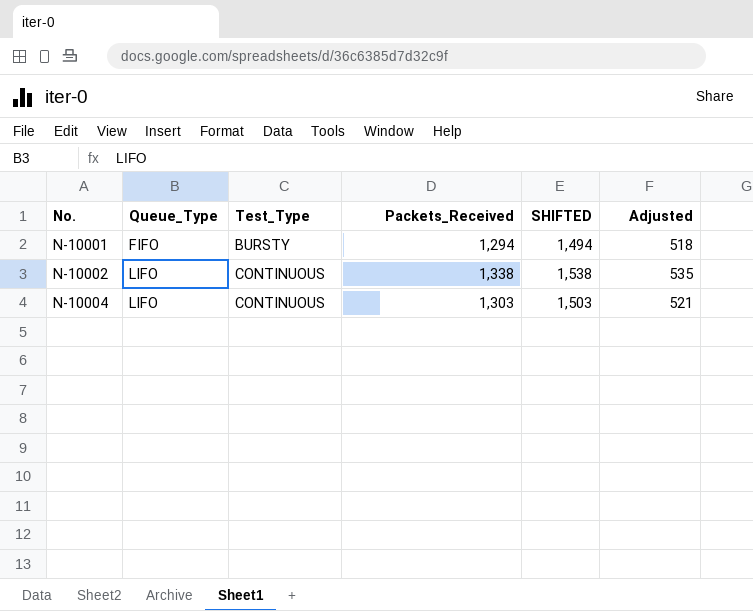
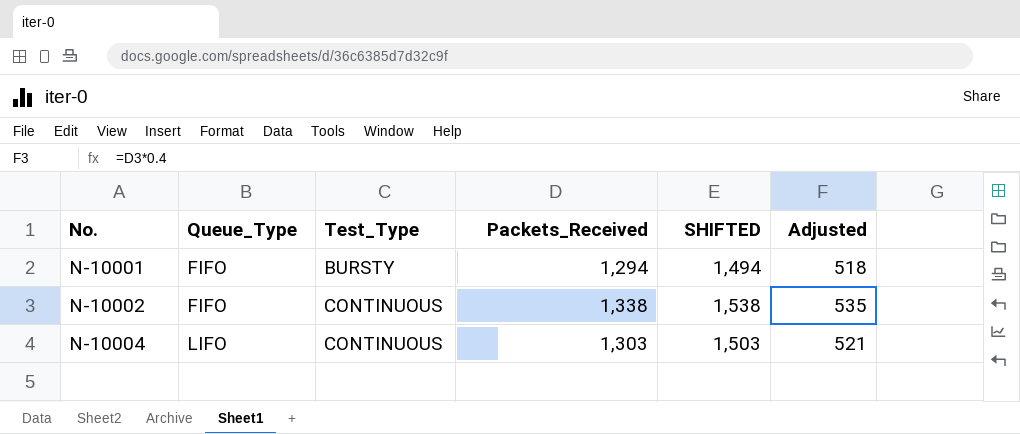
N-10002 | Queue_Type: LIFO -> FIFO

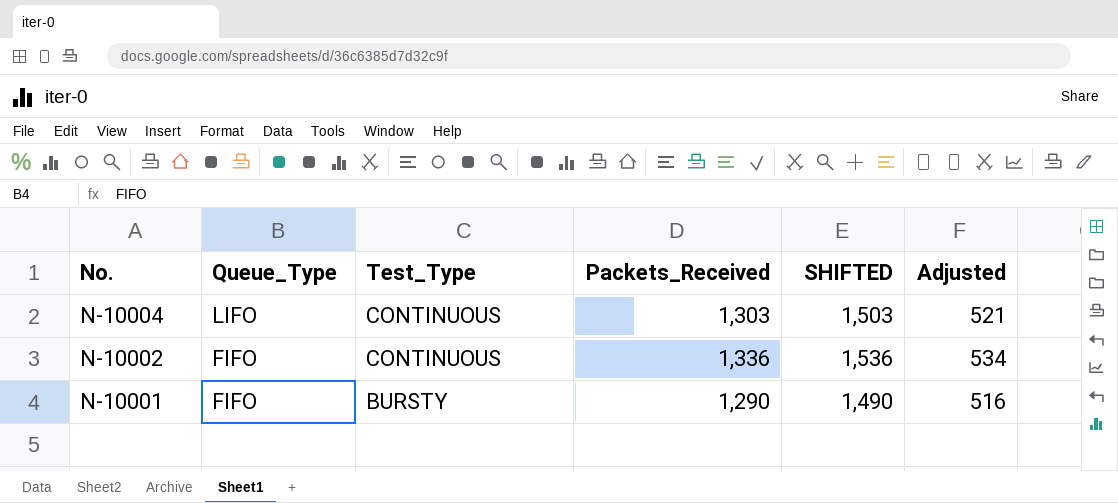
row order: No. ascending -> No. descending
N-10002 | Packets_Received: 1,338 -> 1,336
N-10002 | SHIFTED: 1,538 -> 1,536
N-10002 | Adjusted: 535 -> 534
N-10001 | Packets_Received: 1,294 -> 1,290
N-10001 | SHIFTED: 1,494 -> 1,490
N-10001 | Adjusted: 518 -> 516

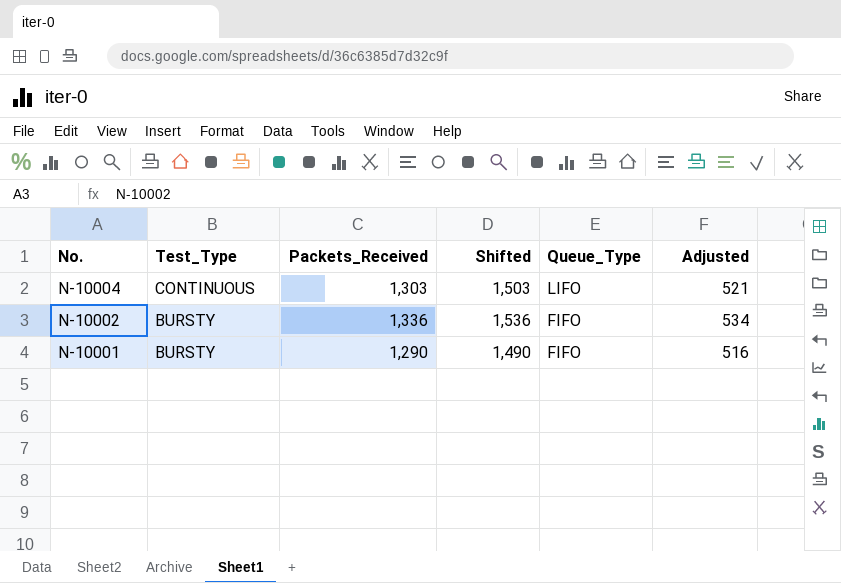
column name: SHIFTED -> Shifted
column Queue_Type | position: 2 -> 5
N-10002 | Test_Type: CONTINUOUS -> BURSTY

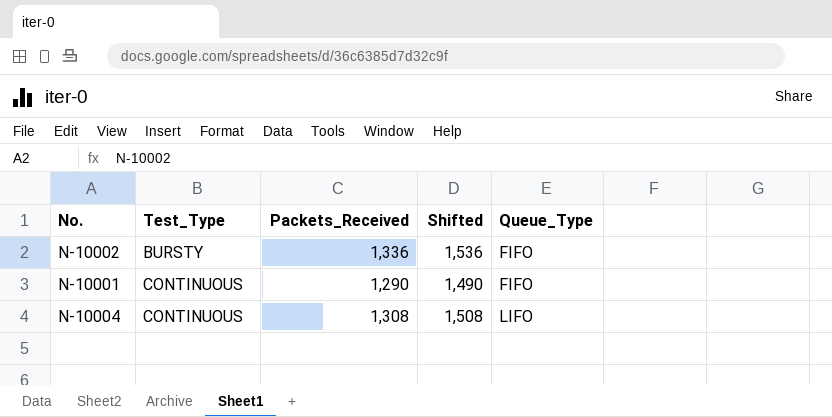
row order: No. descending -> Test_Type ascending
column Adjusted | formula: [Packets_Received] * 0.4 -> none
N-10001 | Test_Type: BURSTY -> CONTINUOUS
N-10004 | Packets_Received: 1,303 -> 1,308
N-10004 | Shifted: 1,503 -> 1,508

